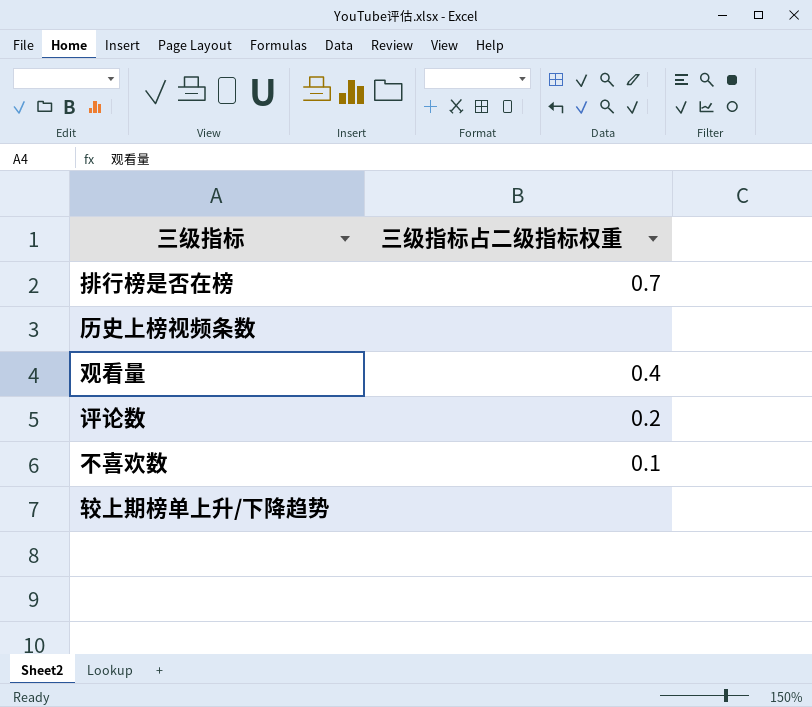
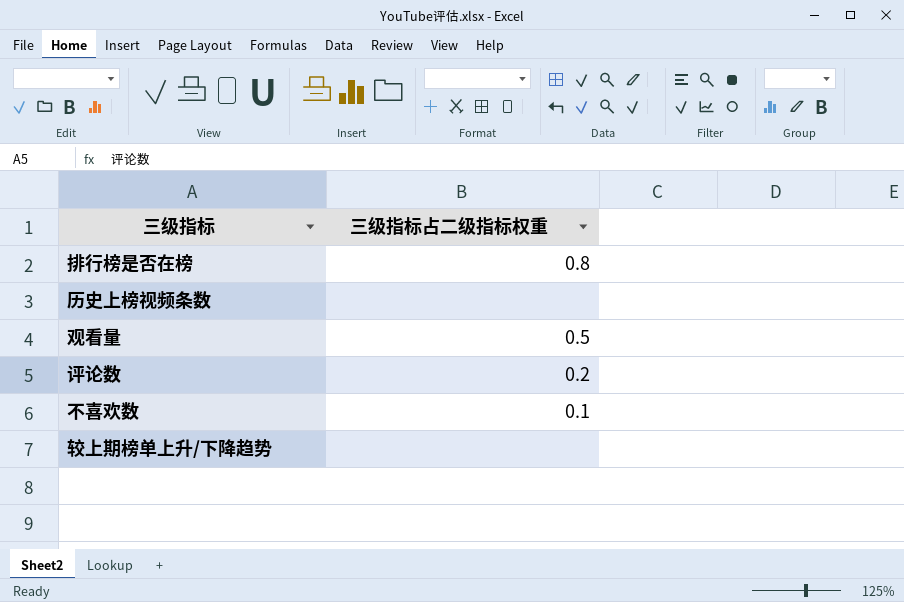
排行榜是否在榜 | 三级指标占二级指标权重: 0.7 -> 0.8
观看量 | 三级指标占二级指标权重: 0.4 -> 0.5

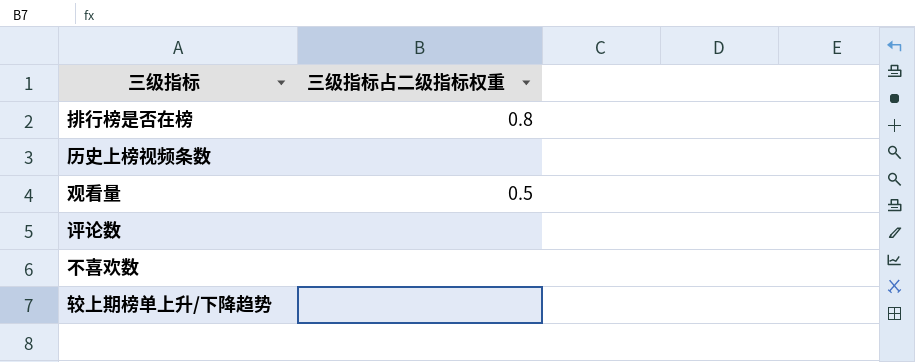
评论数 | 三级指标占二级指标权重: 0.2 -> none
不喜欢数 | 三级指标占二级指标权重: 0.1 -> none

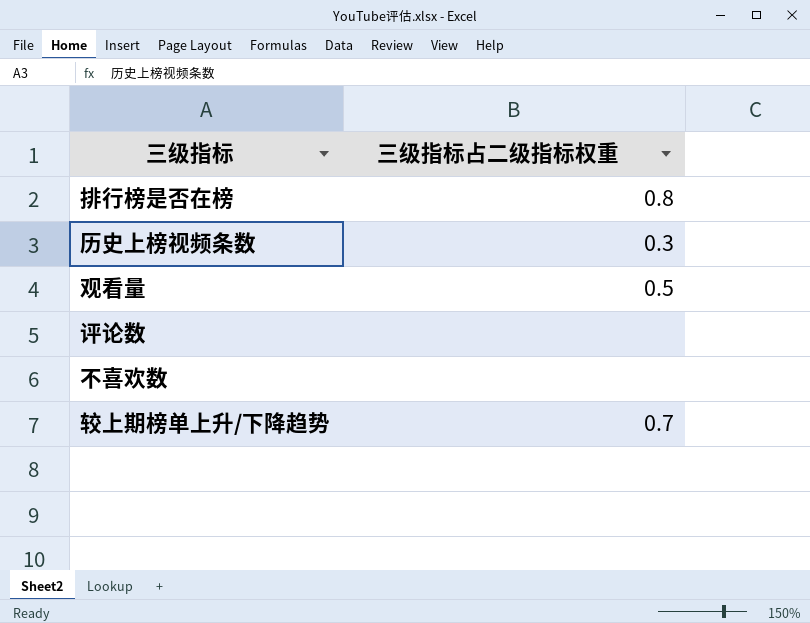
历史上榜视频条数 | 三级指标占二级指标权重: none -> 0.3
较上期榜单上升/下降趋势 | 三级指标占二级指标权重: none -> 0.7

